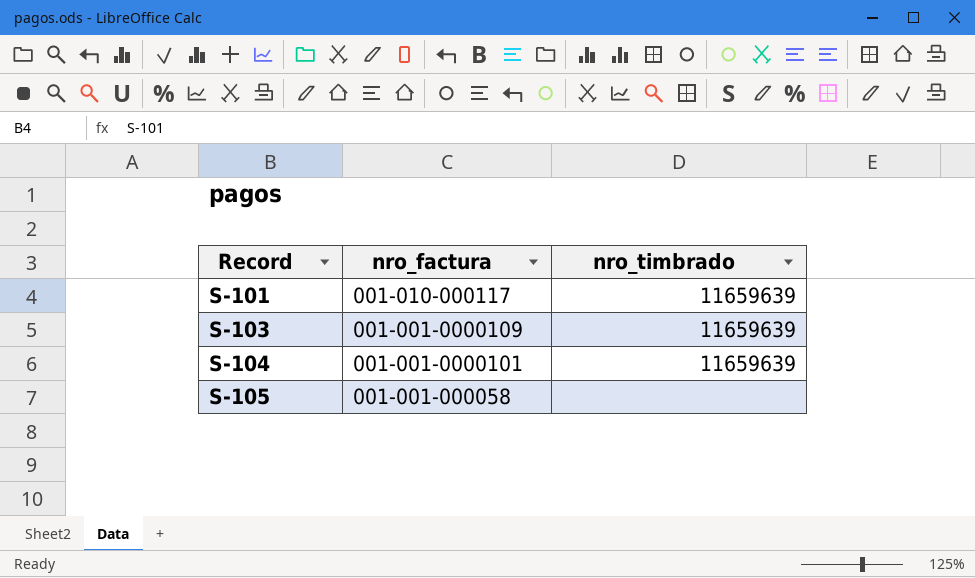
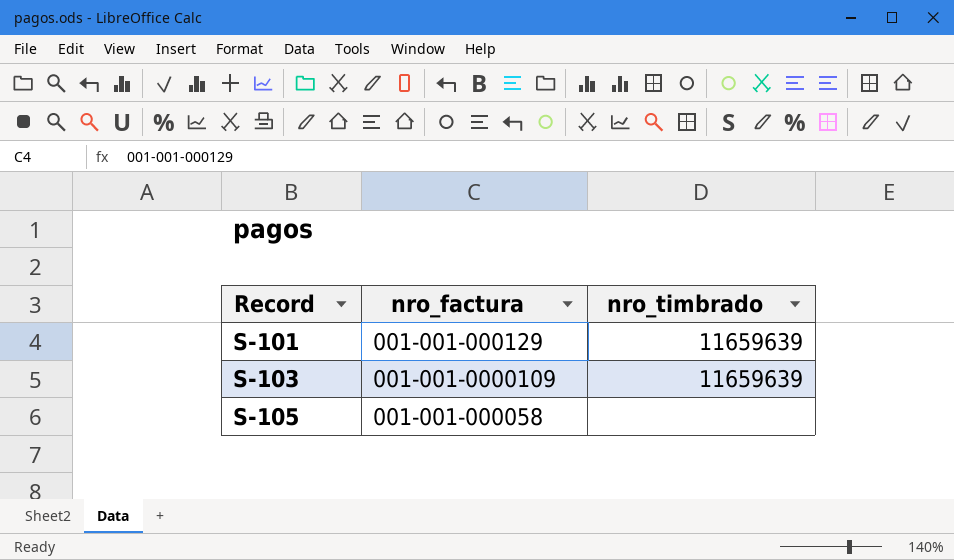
row S-104: 001-001-0000101 | 11659639 -> none
S-101 | nro_factura: 001-010-000117 -> 001-001-000129

